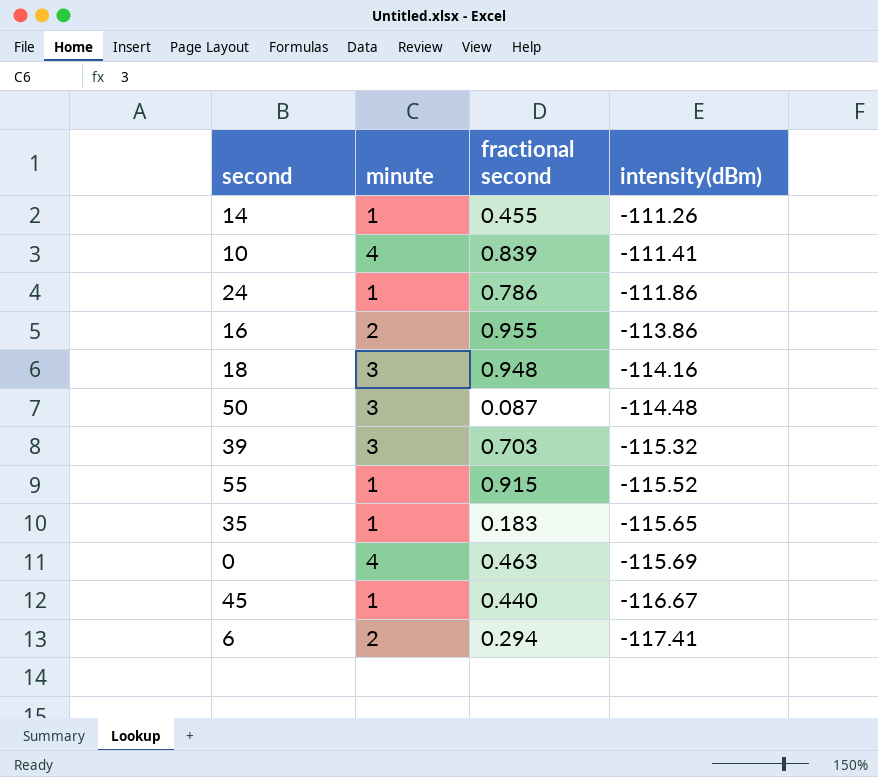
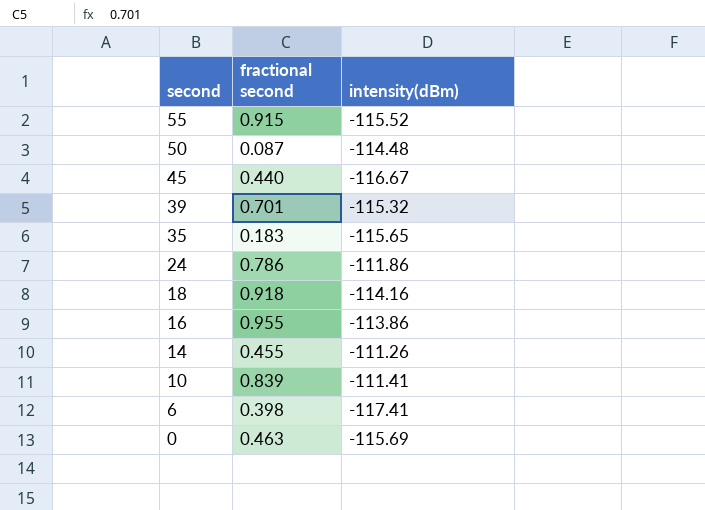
row order: intensity(dBm) descending -> second descending
column minute | position: 2 -> none
39 | fractional second: 0.703 -> 0.701
18 | fractional second: 0.948 -> 0.918
6 | fractional second: 0.294 -> 0.398

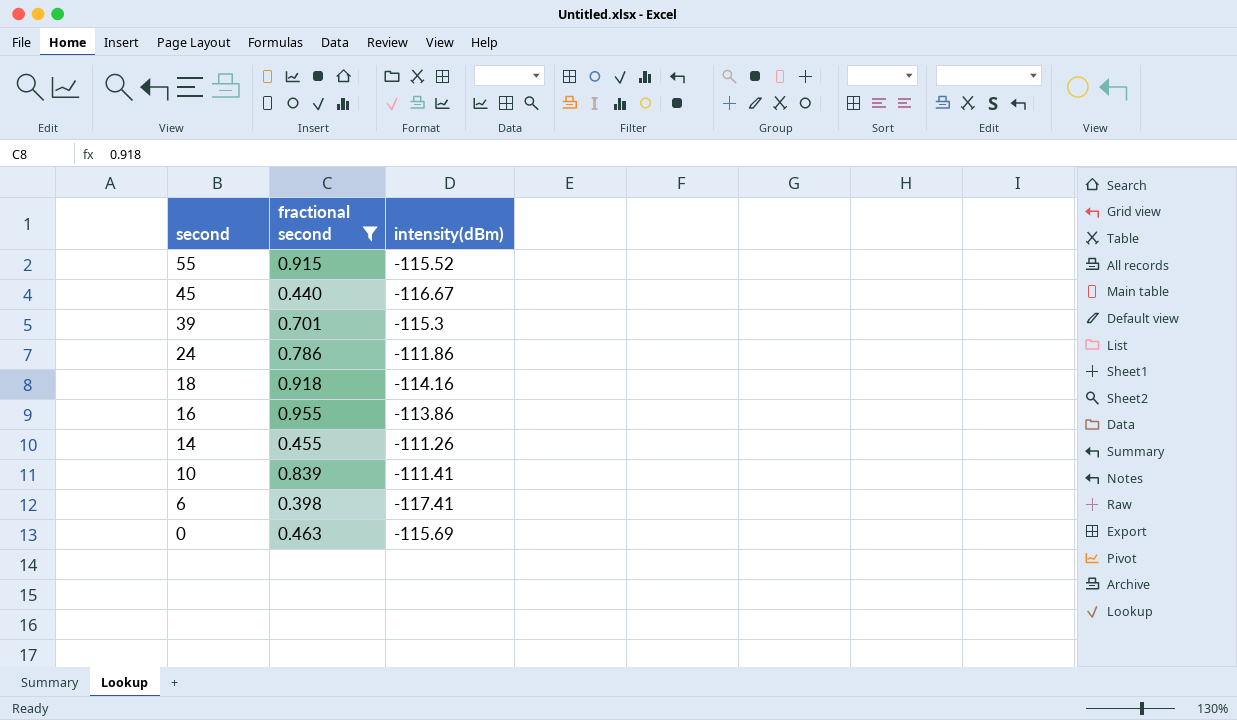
filter: none -> fractional second >= 0.398
39 | intensity(dBm): -115.32 -> -115.3

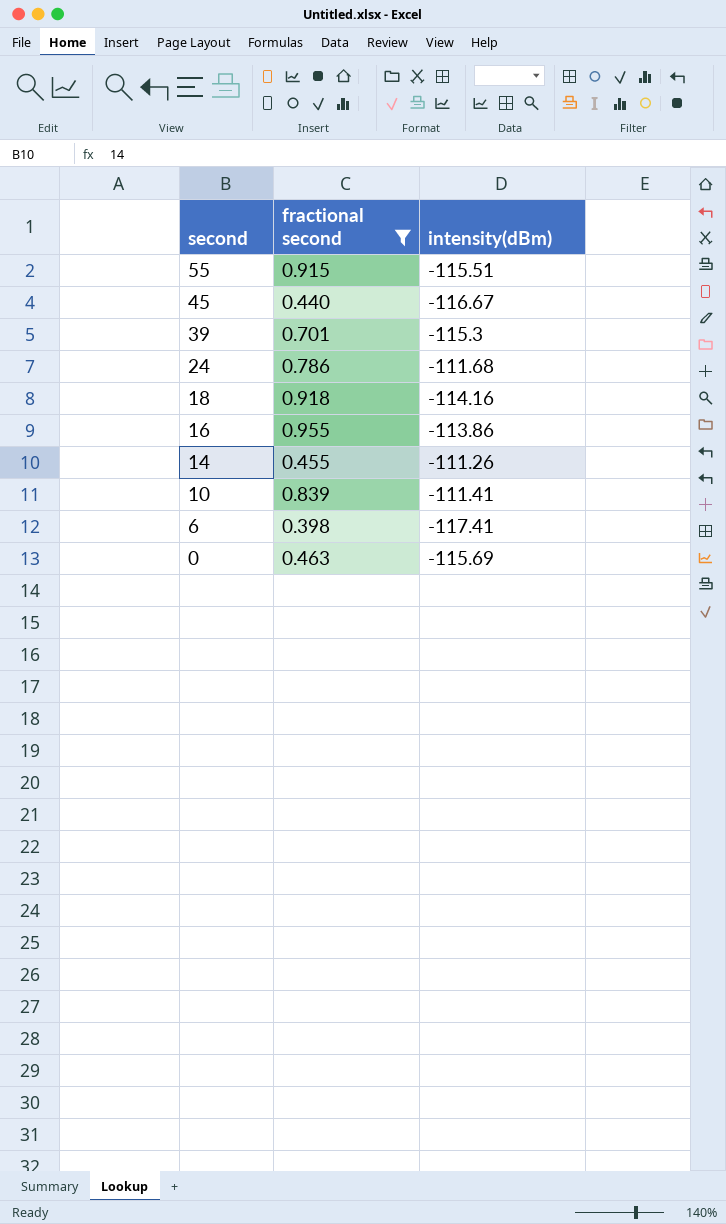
55 | intensity(dBm): -115.52 -> -115.51
24 | intensity(dBm): -111.86 -> -111.68

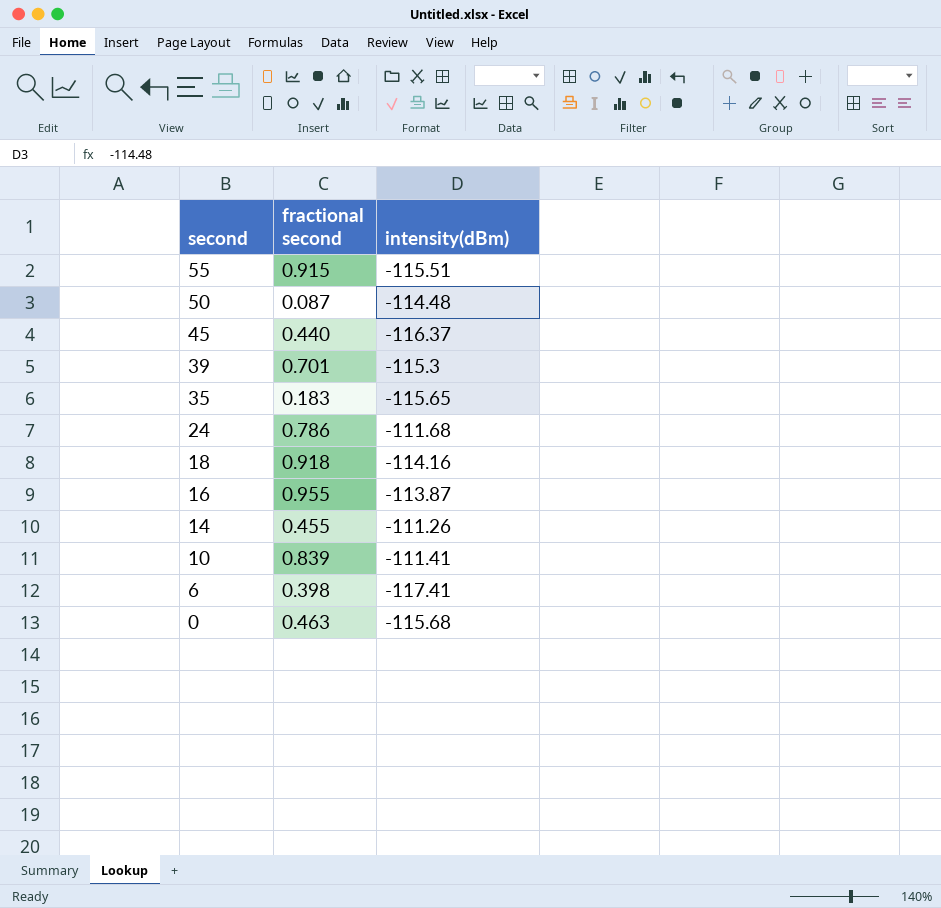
filter: fractional second >= 0.398 -> none
45 | intensity(dBm): -116.67 -> -116.37
16 | intensity(dBm): -113.86 -> -113.87
0 | intensity(dBm): -115.69 -> -115.68

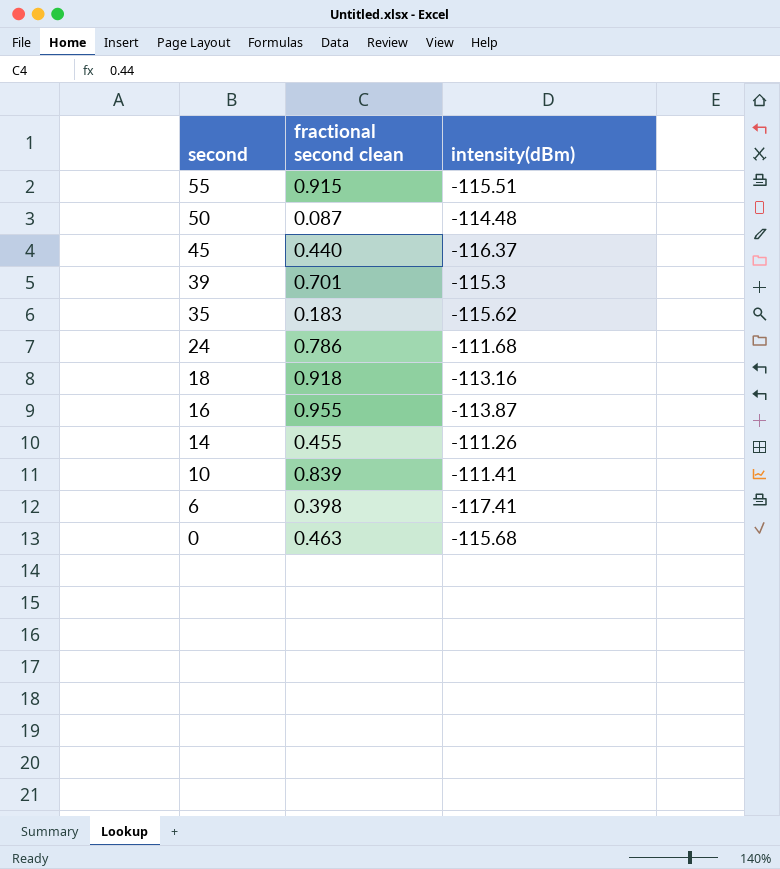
column name: fractional second -> fractional second clean
35 | intensity(dBm): -115.65 -> -115.62
18 | intensity(dBm): -114.16 -> -113.16

